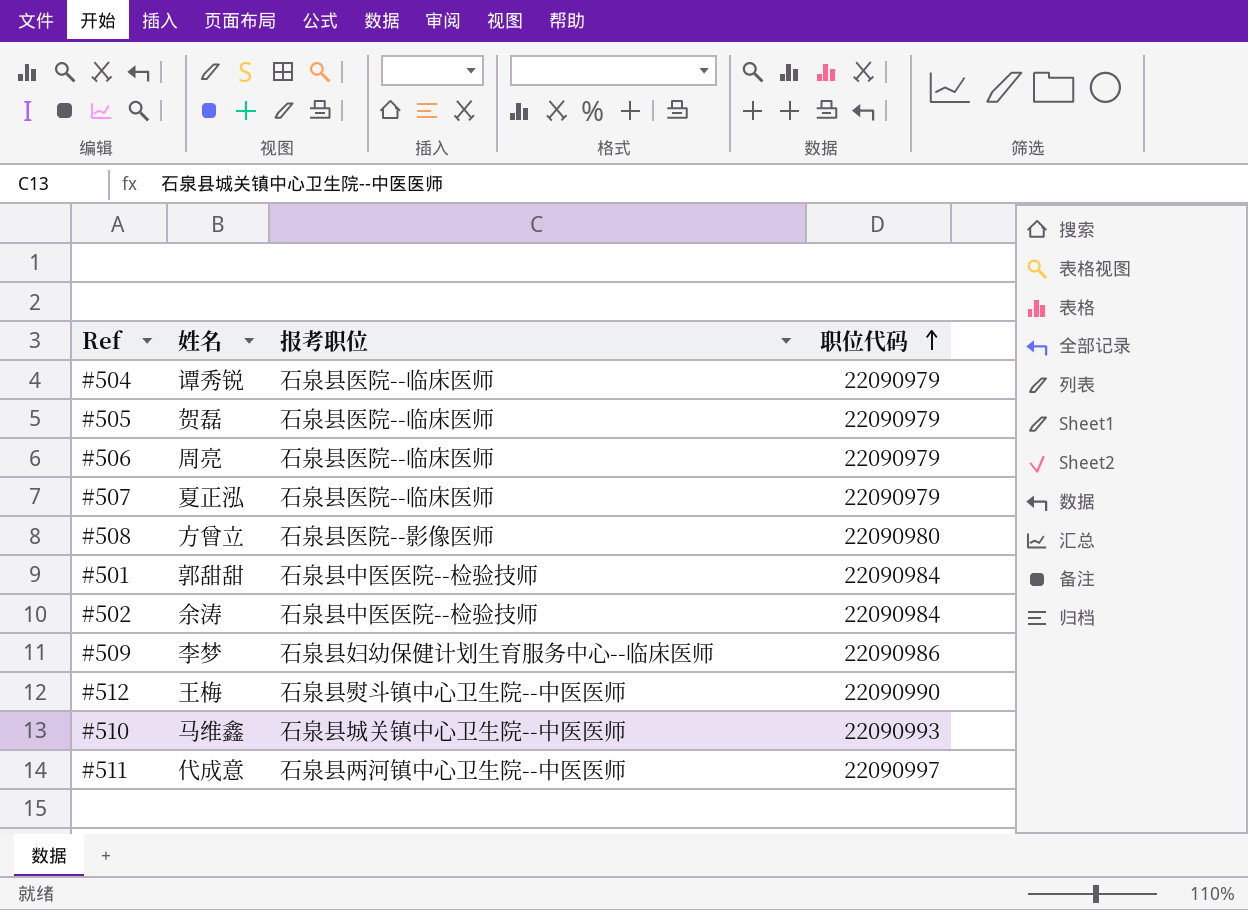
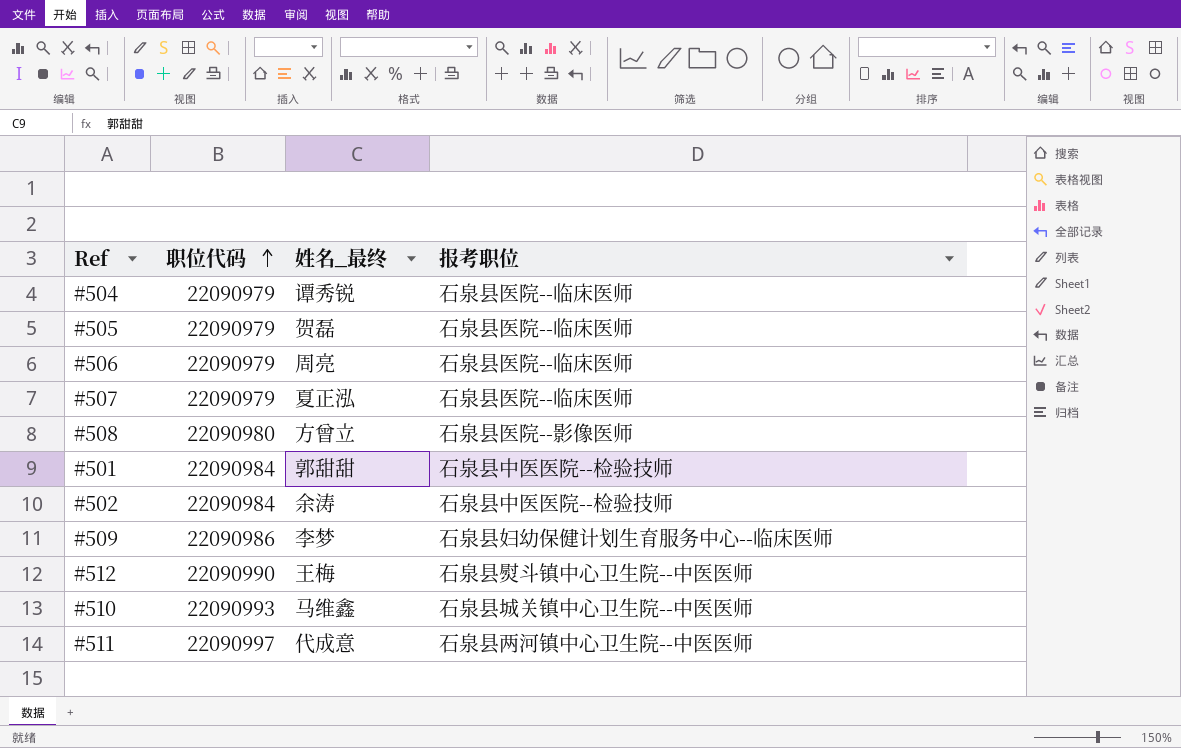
column 职位代码 | position: 4 -> 2
column name: 姓名 -> 姓名_最终

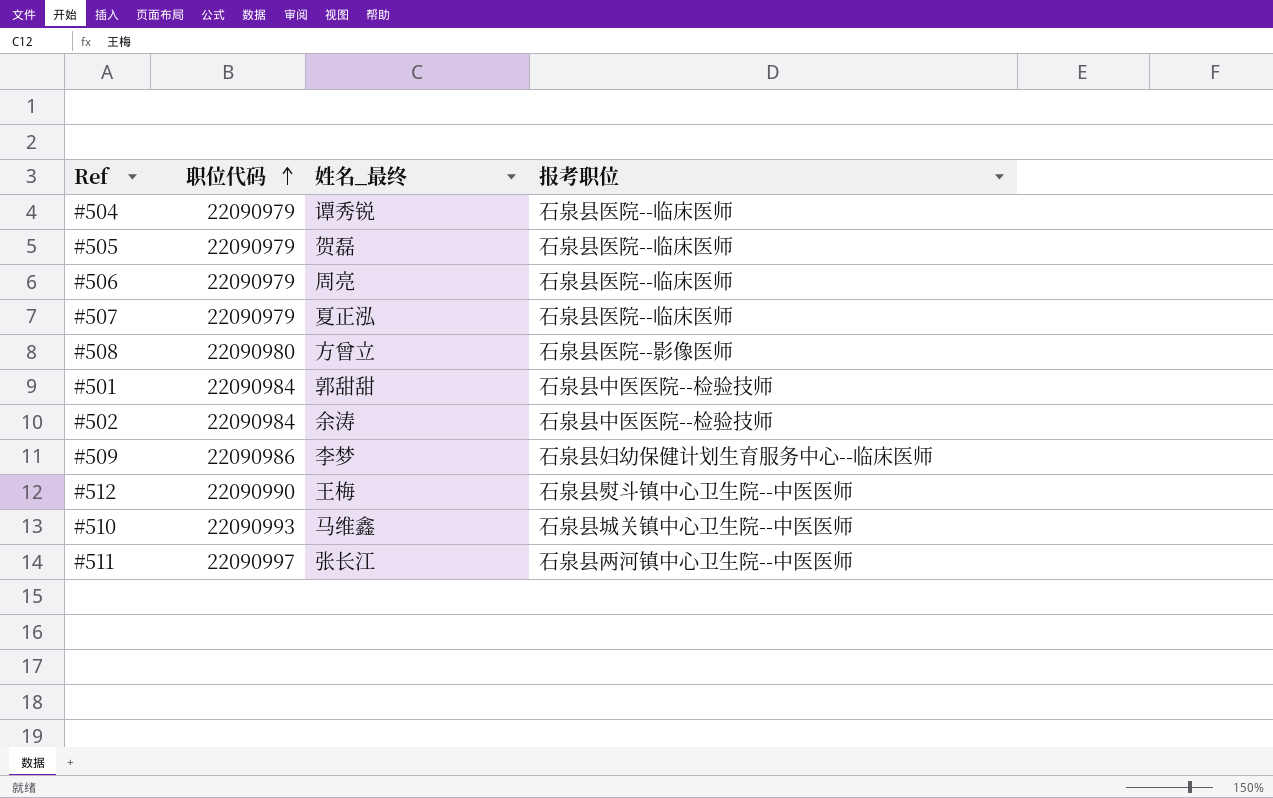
#511 | 姓名_最终: 代成意 -> 张长江

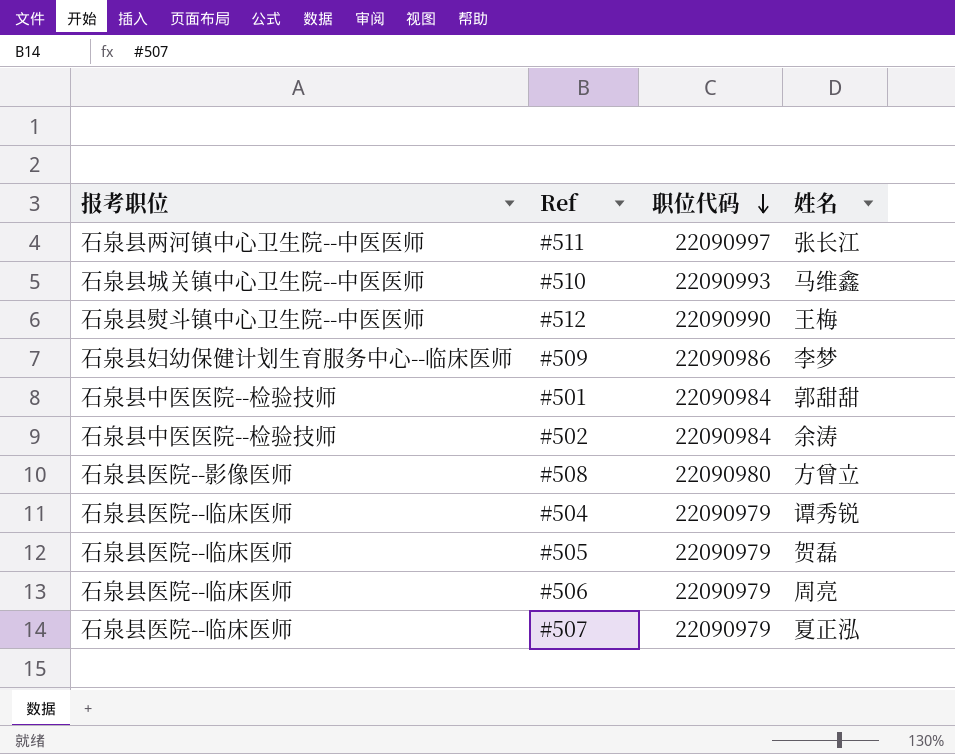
row order: 职位代码 ascending -> 职位代码 descending
column 报考职位 | position: 4 -> 1
column name: 姓名_最终 -> 姓名

